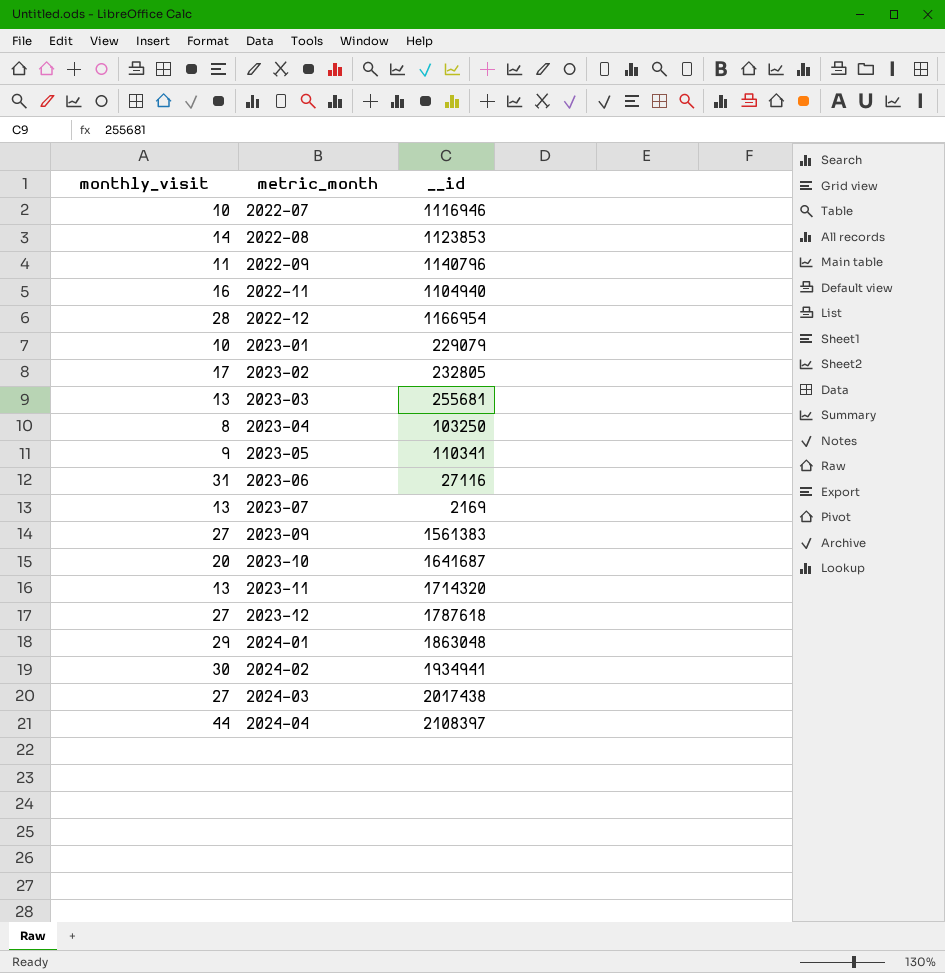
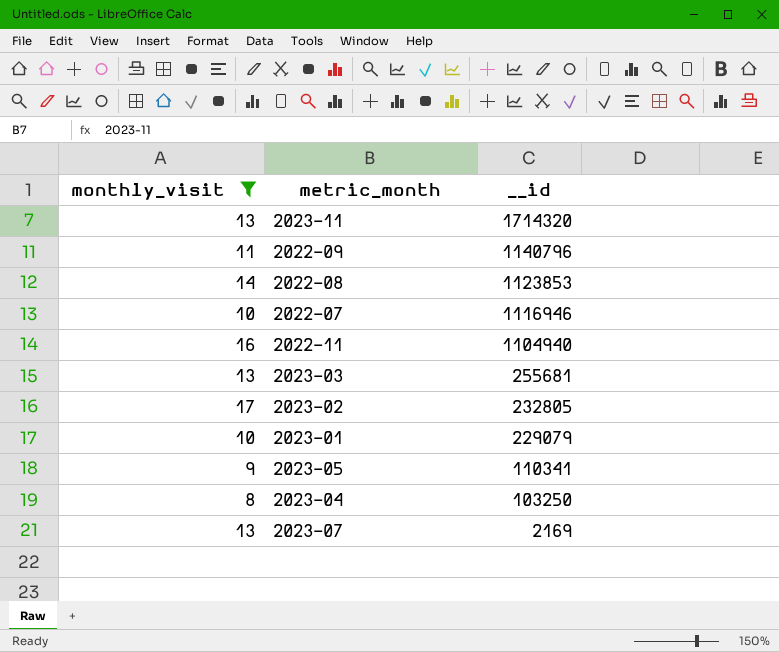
filter: none -> monthly_visit <= 17
row order: metric_month ascending -> __id descending

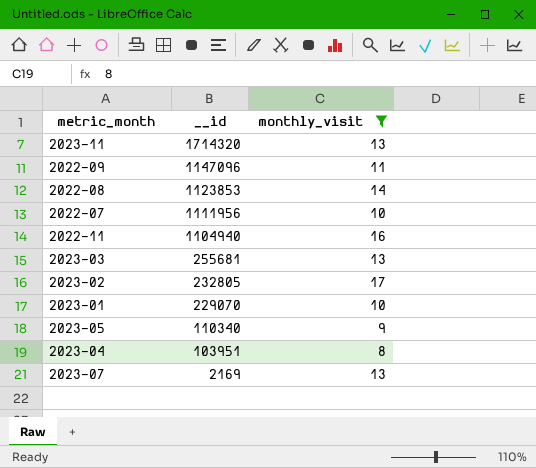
column monthly_visit | position: 1 -> 3
2022-09 | __id: 1140796 -> 1147096
2022-07 | __id: 1116946 -> 1111956
2023-01 | __id: 229079 -> 229070
2023-05 | __id: 110341 -> 110340
2023-04 | __id: 103250 -> 103951

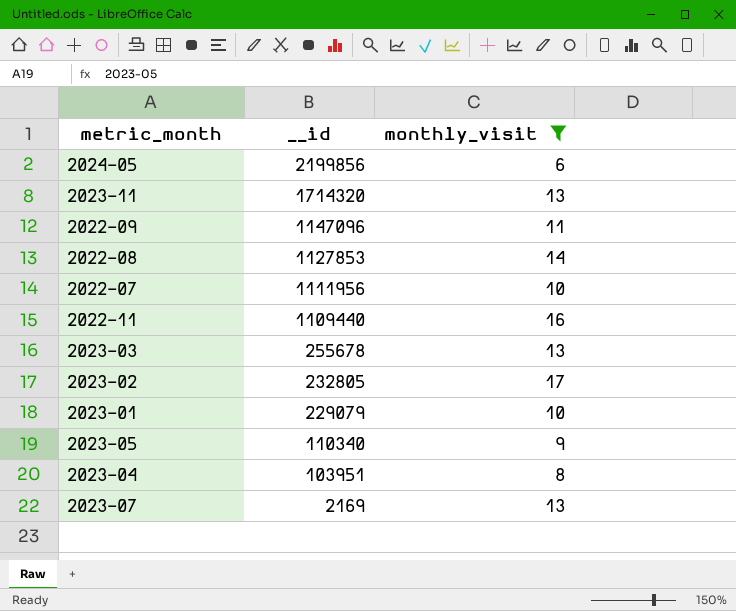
row 2024-05: none -> 2199856 | 6
2022-08 | __id: 1123853 -> 1127853
2022-11 | __id: 1104940 -> 1109440
2023-03 | __id: 255681 -> 255678
2023-01 | __id: 229070 -> 229079

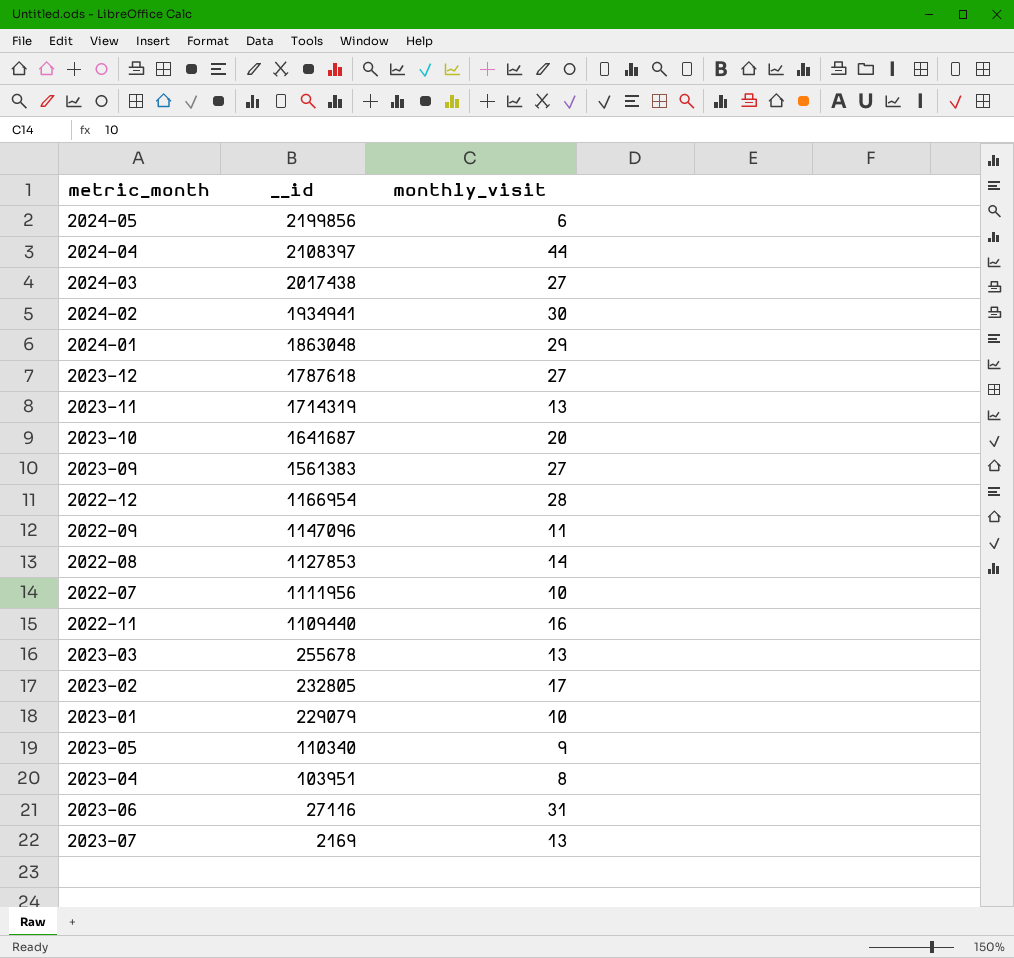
filter: monthly_visit <= 17 -> none
2023-11 | __id: 1714320 -> 1714319

